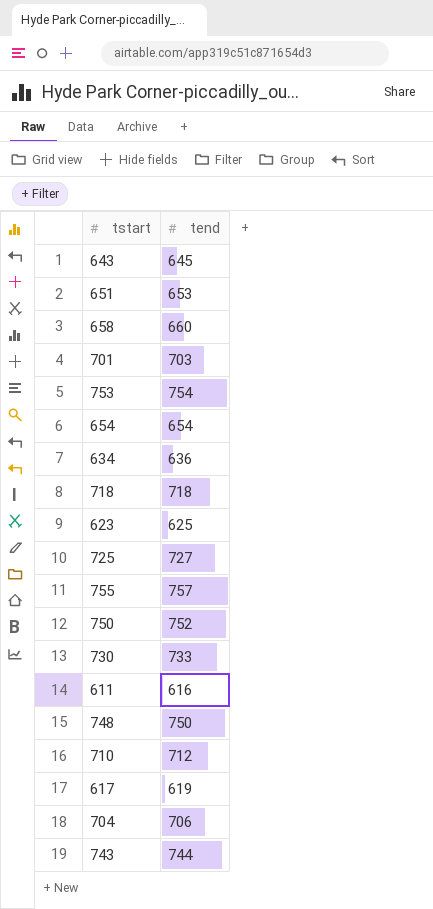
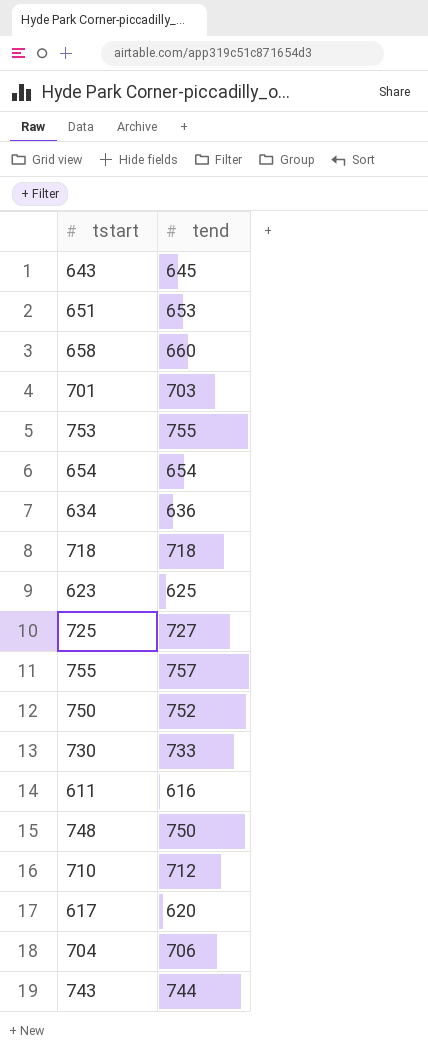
753 | tend: 754 -> 755
617 | tend: 619 -> 620

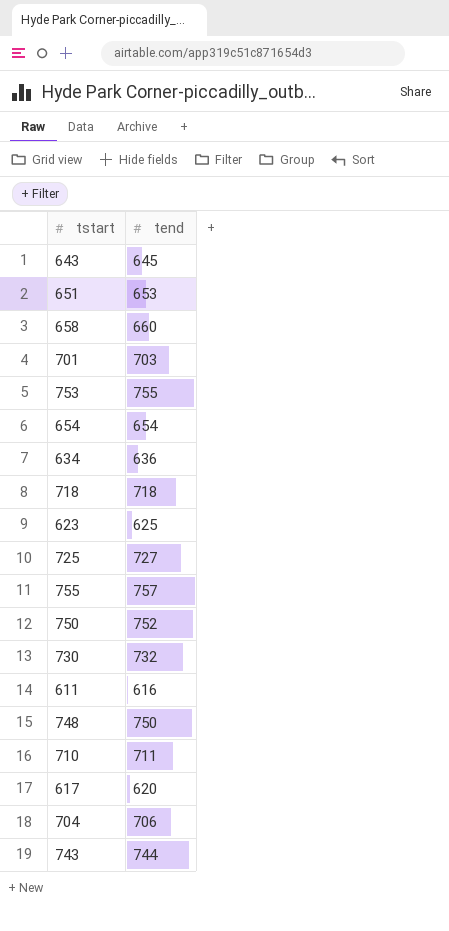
730 | tend: 733 -> 732
710 | tend: 712 -> 711

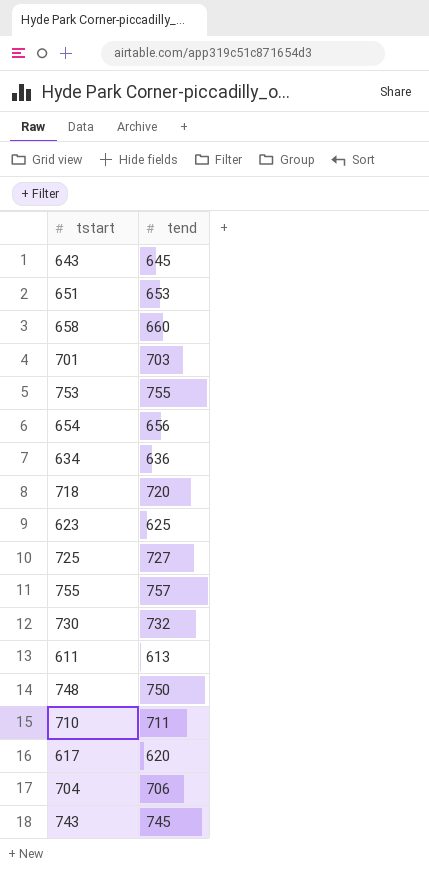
row 750: 752 -> none
654 | tend: 654 -> 656
718 | tend: 718 -> 720
611 | tend: 616 -> 613
743 | tend: 744 -> 745

